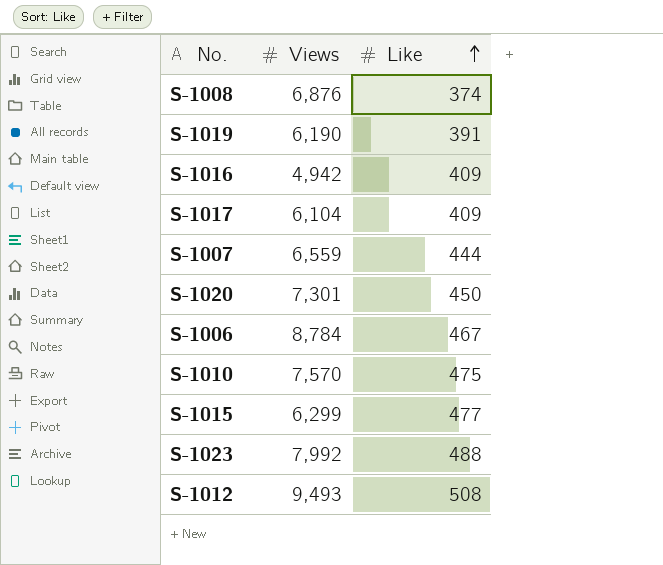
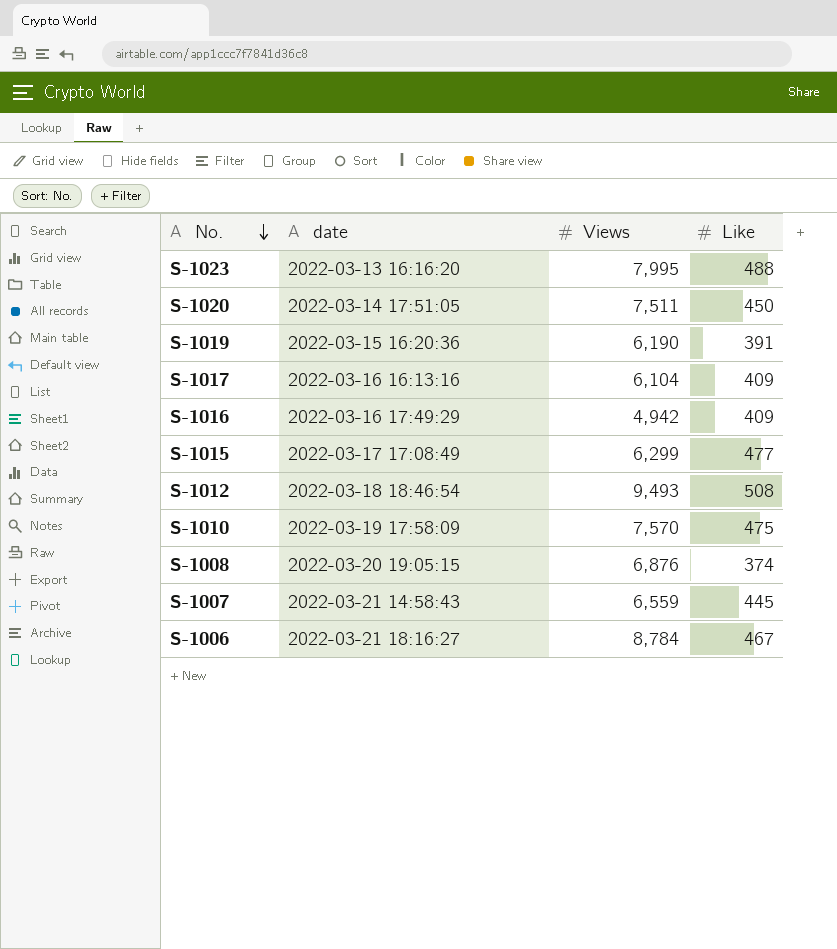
row order: Like ascending -> No. descending
column date | position: none -> 2
S-1023 | Views: 7,992 -> 7,995
S-1020 | Views: 7,301 -> 7,511
S-1007 | Like: 444 -> 445

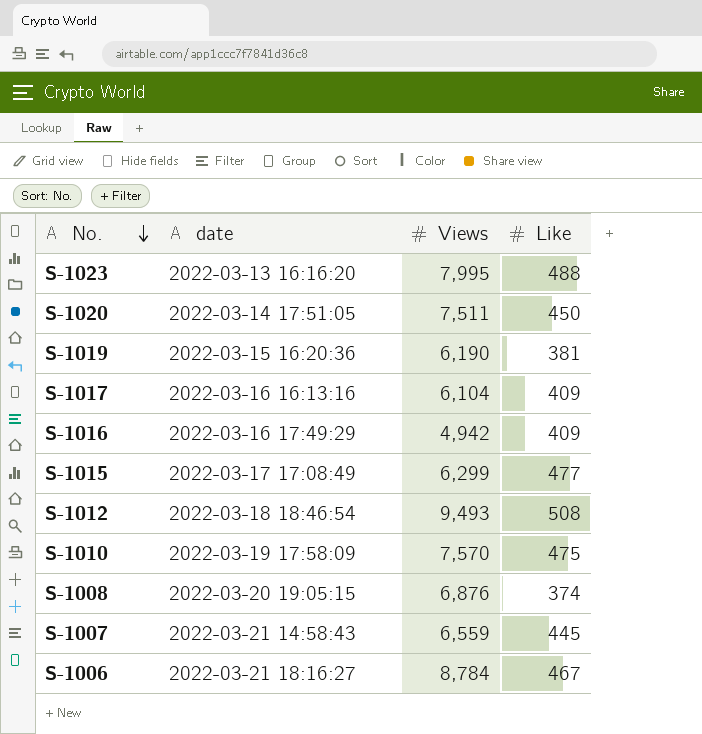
S-1019 | Like: 391 -> 381

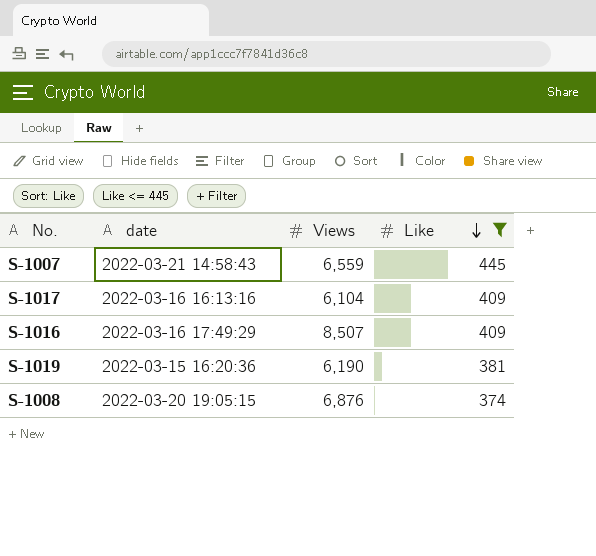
filter: none -> Like <= 445
row order: No. descending -> Like descending
S-1016 | Views: 4,942 -> 8,507

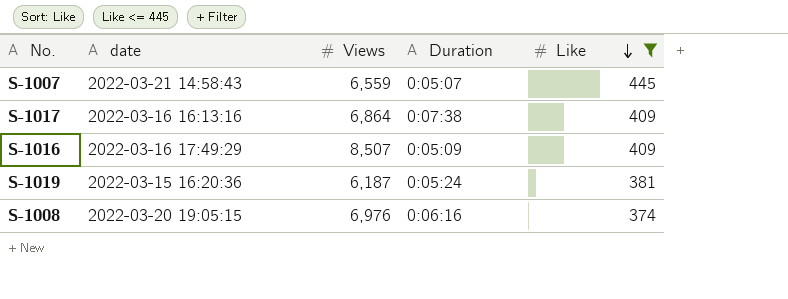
column Duration | position: none -> 4
S-1017 | Views: 6,104 -> 6,864
S-1019 | Views: 6,190 -> 6,187
S-1008 | Views: 6,876 -> 6,976

